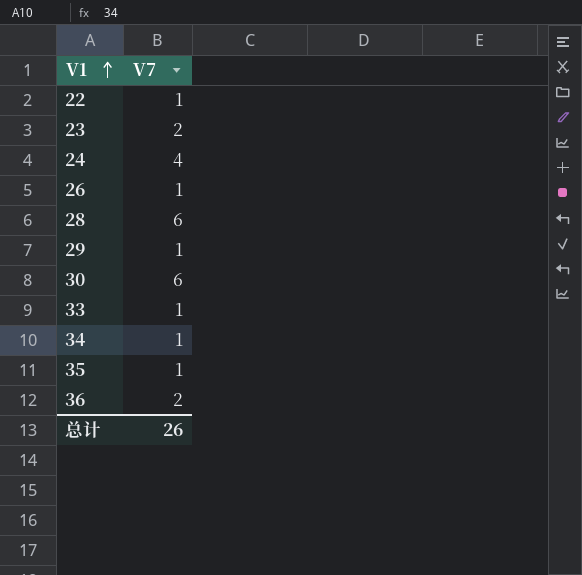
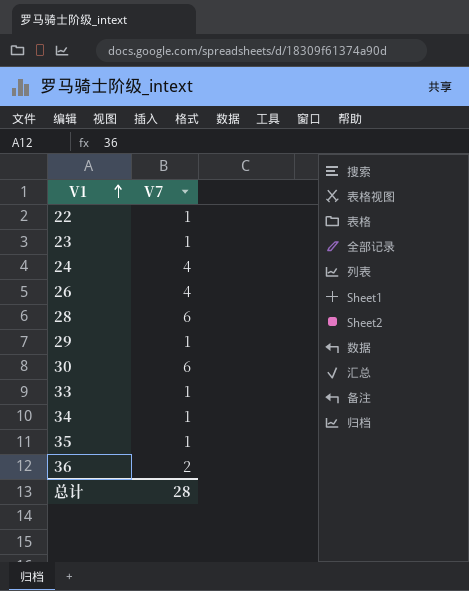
23 | V7: 2 -> 1
26 | V7: 1 -> 4
总计 | V7: 26 -> 28

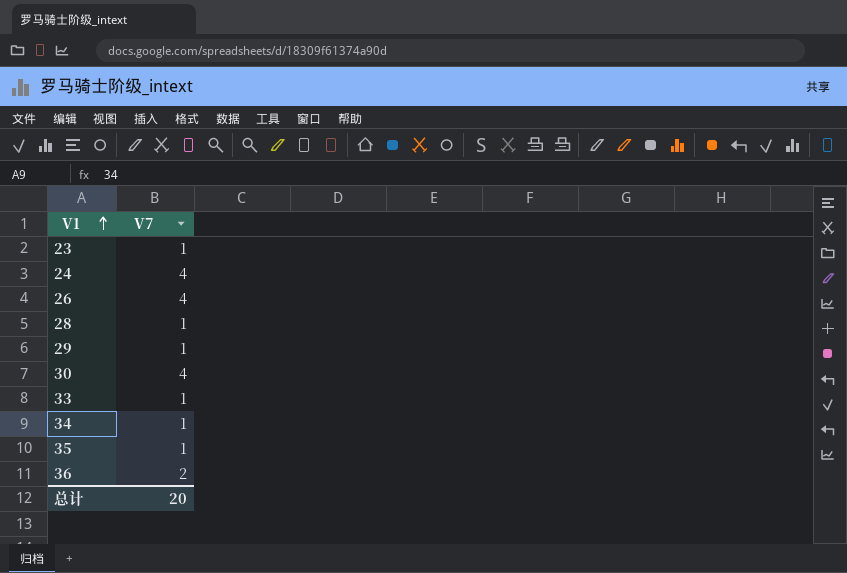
row 22: 1 -> none
28 | V7: 6 -> 1
30 | V7: 6 -> 4
总计 | V7: 28 -> 20

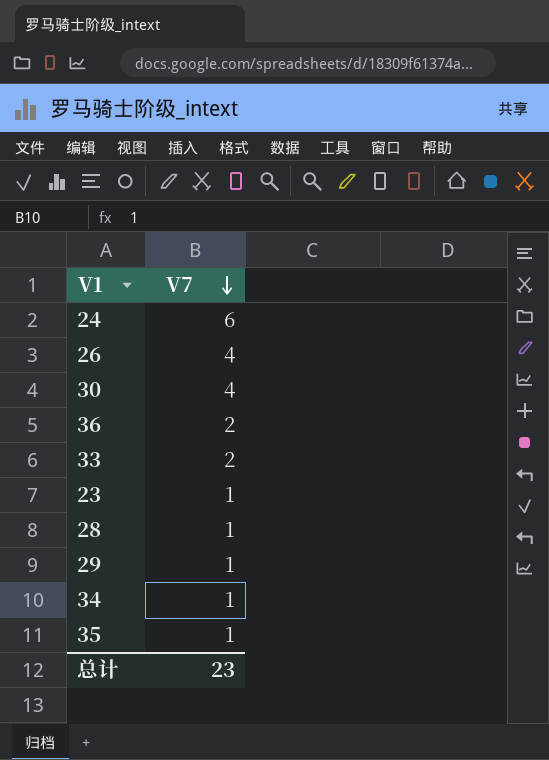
row order: V1 ascending -> V7 descending
24 | V7: 4 -> 6
33 | V7: 1 -> 2
总计 | V7: 20 -> 23

